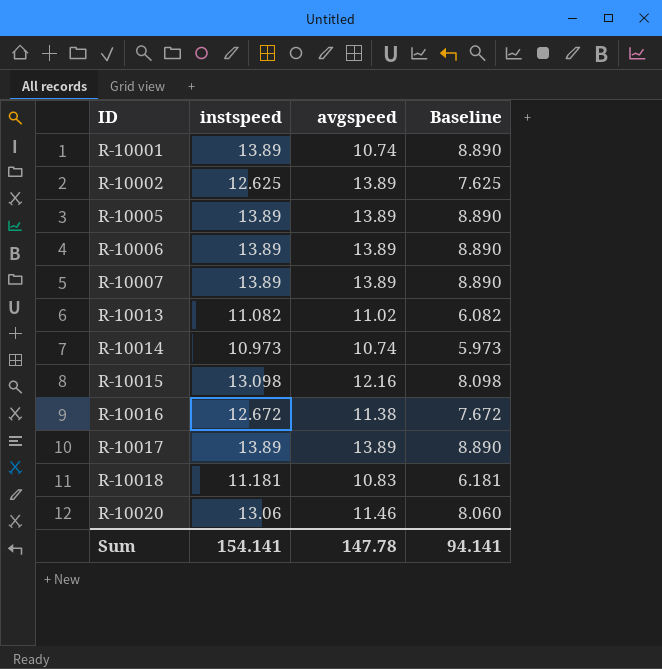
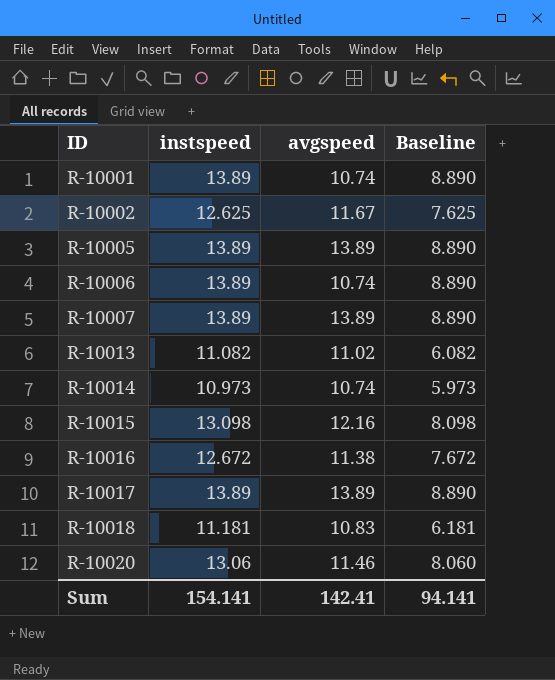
R-10002 | avgspeed: 13.89 -> 11.67
R-10006 | avgspeed: 13.89 -> 10.74
Sum | avgspeed: 147.78 -> 142.41

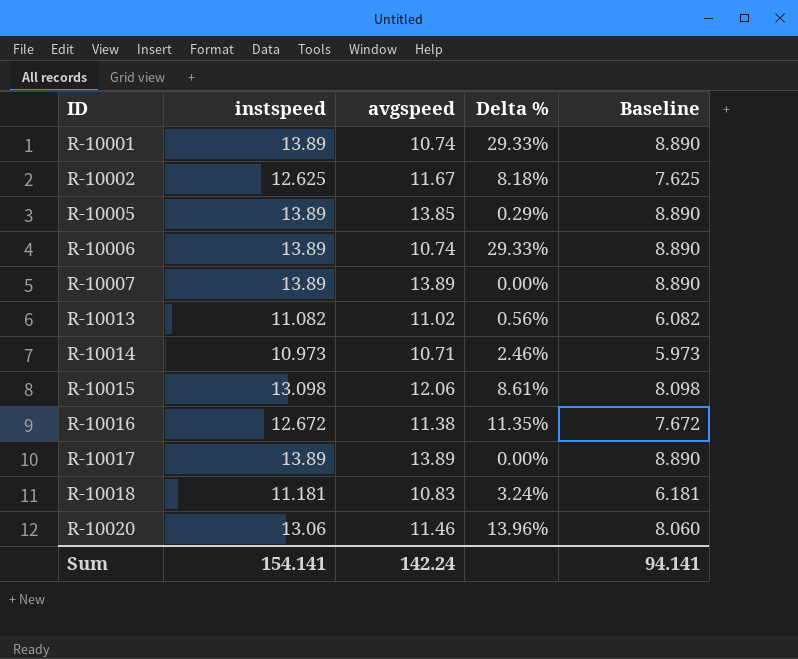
column Delta % | formula: none -> ([instspeed] - [avgspeed]) / [avgspeed]
R-10005 | avgspeed: 13.89 -> 13.85
R-10014 | avgspeed: 10.74 -> 10.71
R-10015 | avgspeed: 12.16 -> 12.06
Sum | avgspeed: 142.41 -> 142.24

